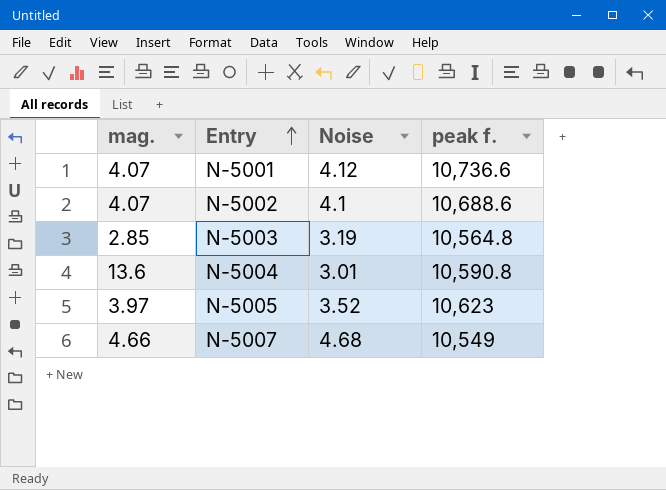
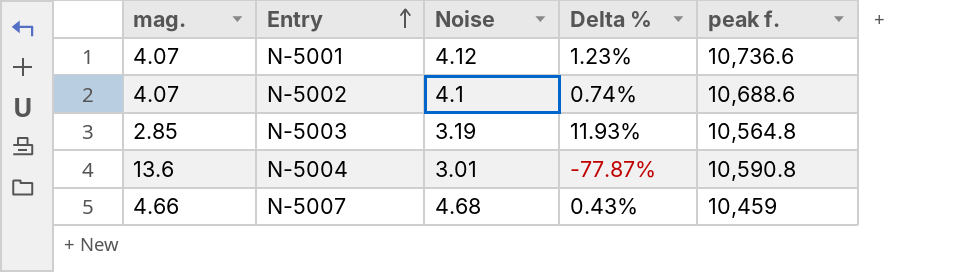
column Delta % | formula: none -> ([Noise] - [mag.]) / [mag.]
row N-5005: 3.97 | 3.52 | 10,623 -> none
N-5007 | peak f.: 10,549 -> 10,459

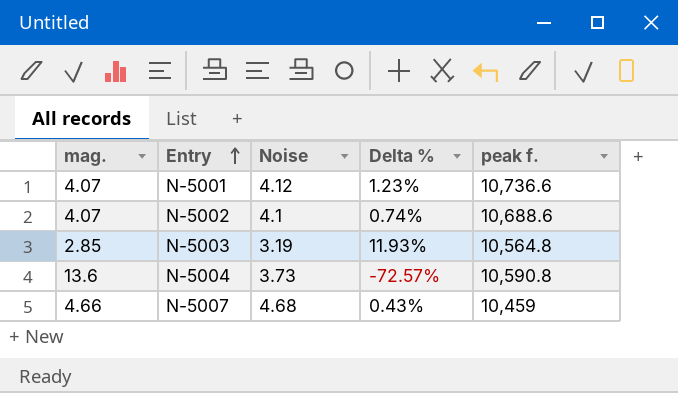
N-5004 | Noise: 3.01 -> 3.73
N-5004 | Delta %: -77.87% -> -72.57%

